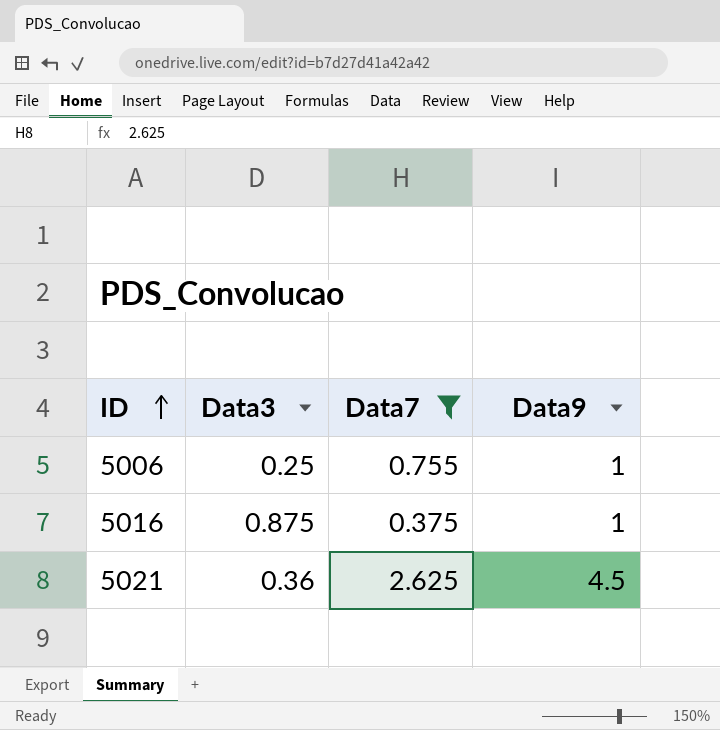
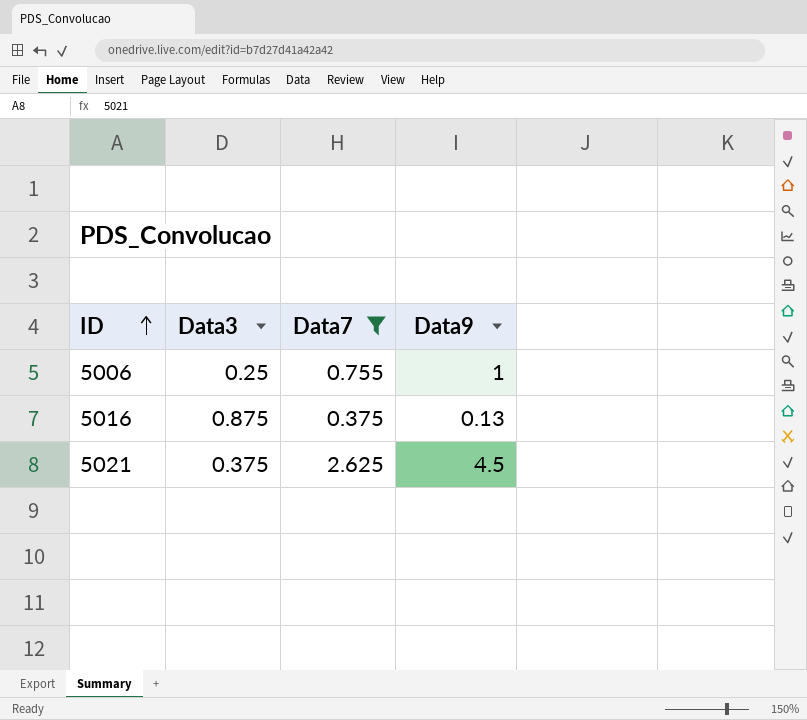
5016 | Data9: 1 -> 0.13
5021 | Data3: 0.36 -> 0.375

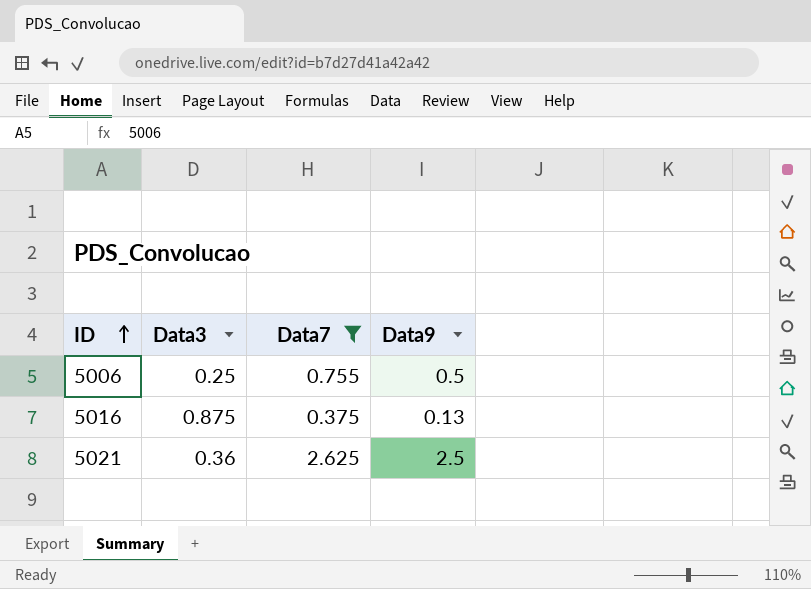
5006 | Data9: 1 -> 0.5
5021 | Data3: 0.375 -> 0.36
5021 | Data9: 4.5 -> 2.5

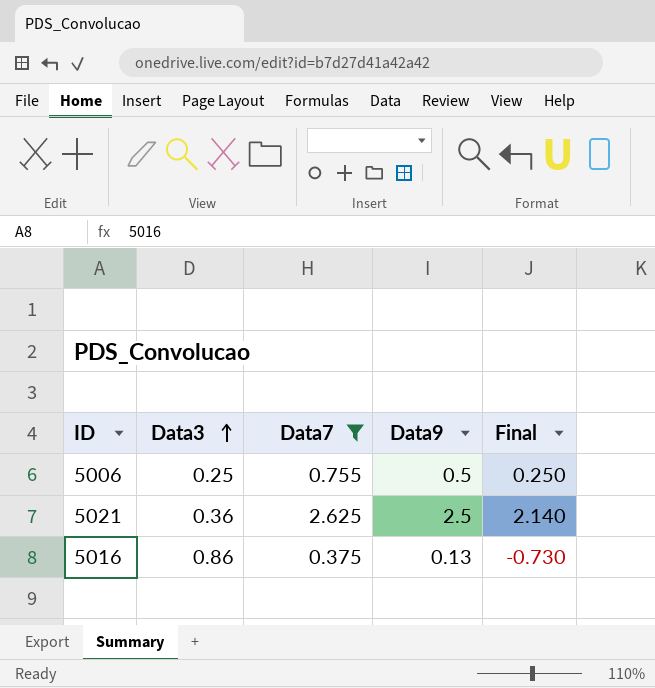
row order: ID ascending -> Data3 ascending
column Final | formula: none -> [Data9] - [Data3]
5016 | Data3: 0.875 -> 0.86

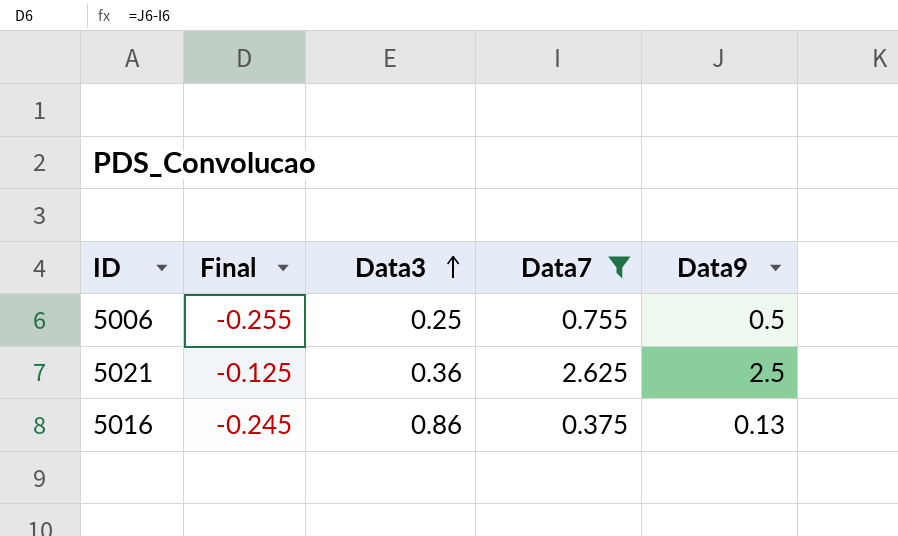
column Final | formula: [Data9] - [Data3] -> [Data9] - [Data7]
column Final | position: 5 -> 2

